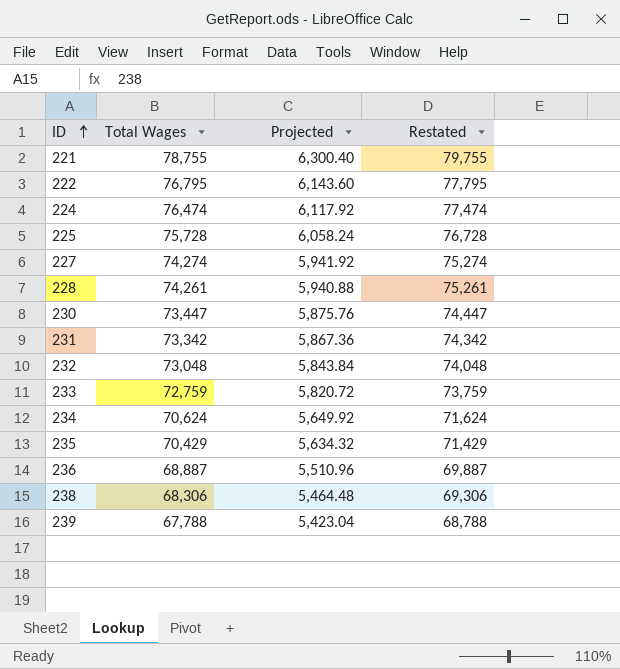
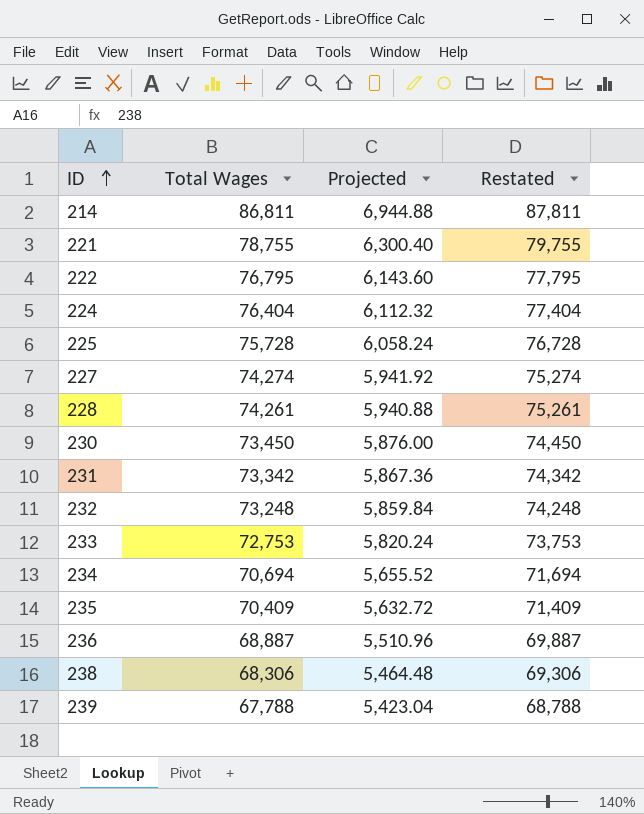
row 214: none -> 86,811 | 6,944.88 | 87,811
224 | Total Wages: 76,474 -> 76,404
224 | Projected: 6,117.92 -> 6,112.32
224 | Restated: 77,474 -> 77,404
230 | Total Wages: 73,447 -> 73,450
230 | Projected: 5,875.76 -> 5,876.00
230 | Restated: 74,447 -> 74,450
232 | Total Wages: 73,048 -> 73,248
232 | Projected: 5,843.84 -> 5,859.84
232 | Restated: 74,048 -> 74,248
233 | Total Wages: 72,759 -> 72,753
233 | Projected: 5,820.72 -> 5,820.24
233 | Restated: 73,759 -> 73,753
234 | Total Wages: 70,624 -> 70,694
234 | Projected: 5,649.92 -> 5,655.52
234 | Restated: 71,624 -> 71,694
235 | Total Wages: 70,429 -> 70,409
235 | Projected: 5,634.32 -> 5,632.72
235 | Restated: 71,429 -> 71,409

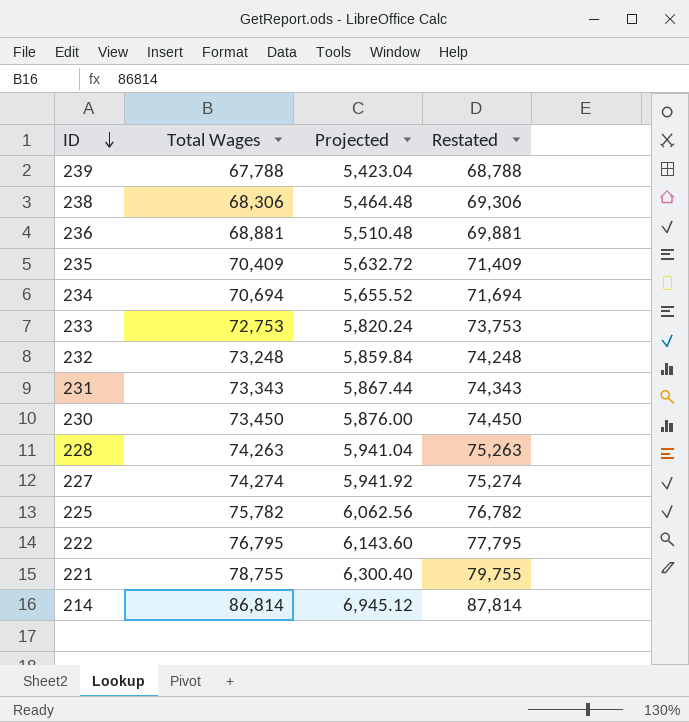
row order: ID ascending -> ID descending
row 224: 76,404 | 6,112.32 | 77,404 -> none
236 | Total Wages: 68,887 -> 68,881
236 | Projected: 5,510.96 -> 5,510.48
236 | Restated: 69,887 -> 69,881
231 | Total Wages: 73,342 -> 73,343
231 | Projected: 5,867.36 -> 5,867.44
231 | Restated: 74,342 -> 74,343
228 | Total Wages: 74,261 -> 74,263
228 | Projected: 5,940.88 -> 5,941.04
228 | Restated: 75,261 -> 75,263
225 | Total Wages: 75,728 -> 75,782
225 | Projected: 6,058.24 -> 6,062.56
225 | Restated: 76,728 -> 76,782
214 | Total Wages: 86,811 -> 86,814
214 | Projected: 6,944.88 -> 6,945.12
214 | Restated: 87,811 -> 87,814

